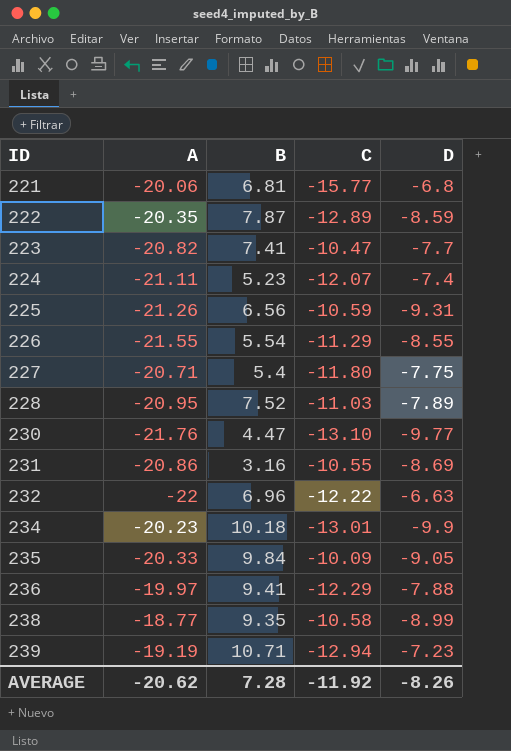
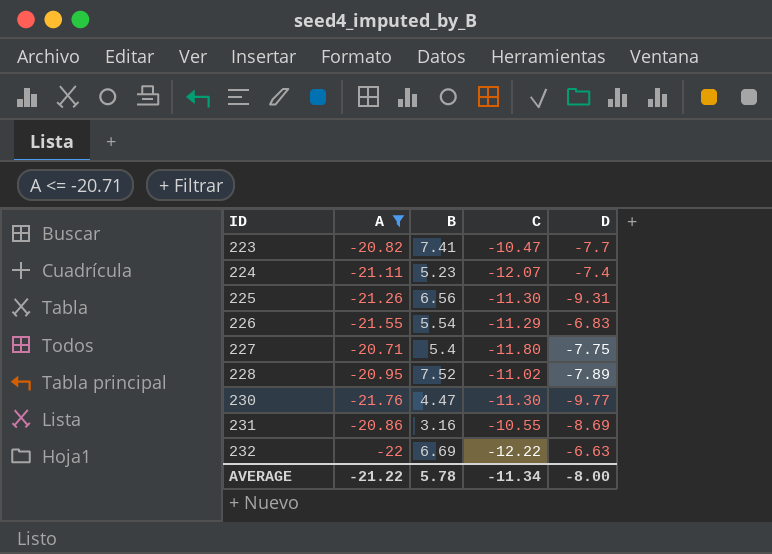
filter: none -> A <= -20.71
225 | C: -10.59 -> -11.30
226 | D: -8.55 -> -6.83
228 | C: -11.03 -> -11.02
230 | C: -13.10 -> -11.30
232 | B: 6.96 -> 6.69
AVERAGE | A: -20.62 -> -21.22
AVERAGE | B: 7.28 -> 5.78
AVERAGE | C: -11.92 -> -11.34
AVERAGE | D: -8.26 -> -8.00

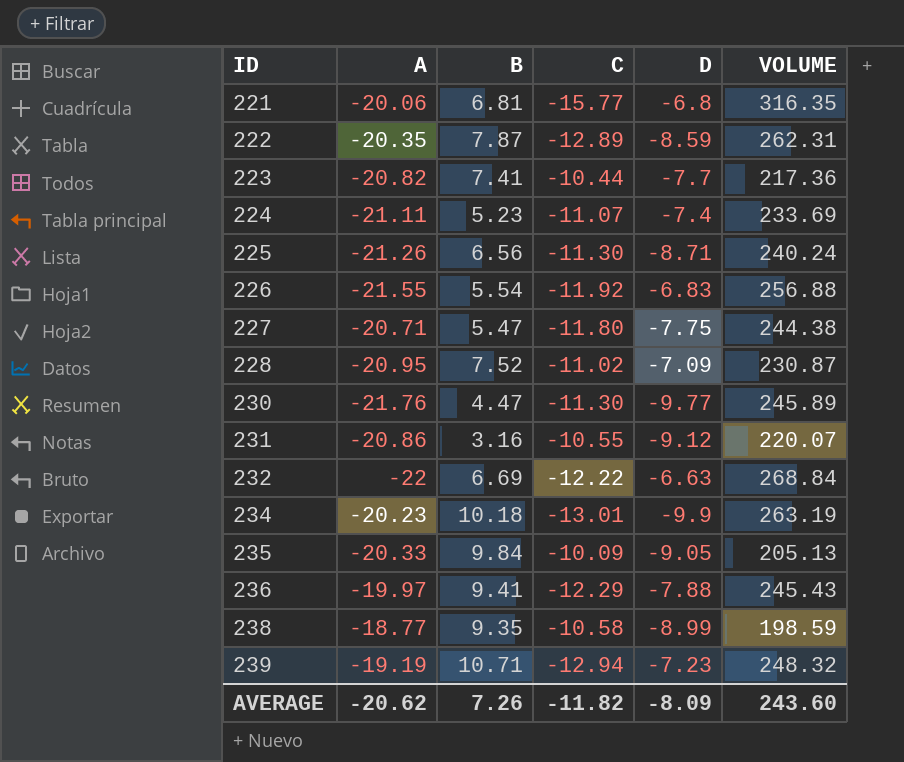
filter: A <= -20.71 -> none
column VOLUME | formula: none -> [A] * [C]
223 | C: -10.47 -> -10.44
224 | C: -12.07 -> -11.07
225 | D: -9.31 -> -8.71
226 | C: -11.29 -> -11.92
227 | B: 5.4 -> 5.47
228 | D: -7.89 -> -7.09
231 | D: -8.69 -> -9.12
AVERAGE | A: -21.22 -> -20.62
AVERAGE | B: 5.78 -> 7.26
AVERAGE | C: -11.34 -> -11.82
AVERAGE | D: -8.00 -> -8.09

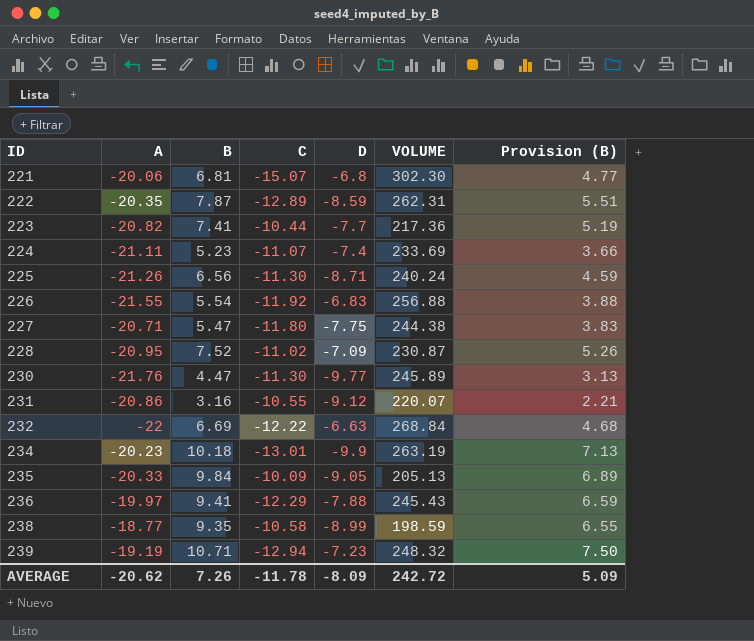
column Provision (B) | formula: none -> [B] * 0.7
221 | C: -15.77 -> -15.07
221 | VOLUME: 316.35 -> 302.30
AVERAGE | C: -11.82 -> -11.78
AVERAGE | VOLUME: 243.60 -> 242.72

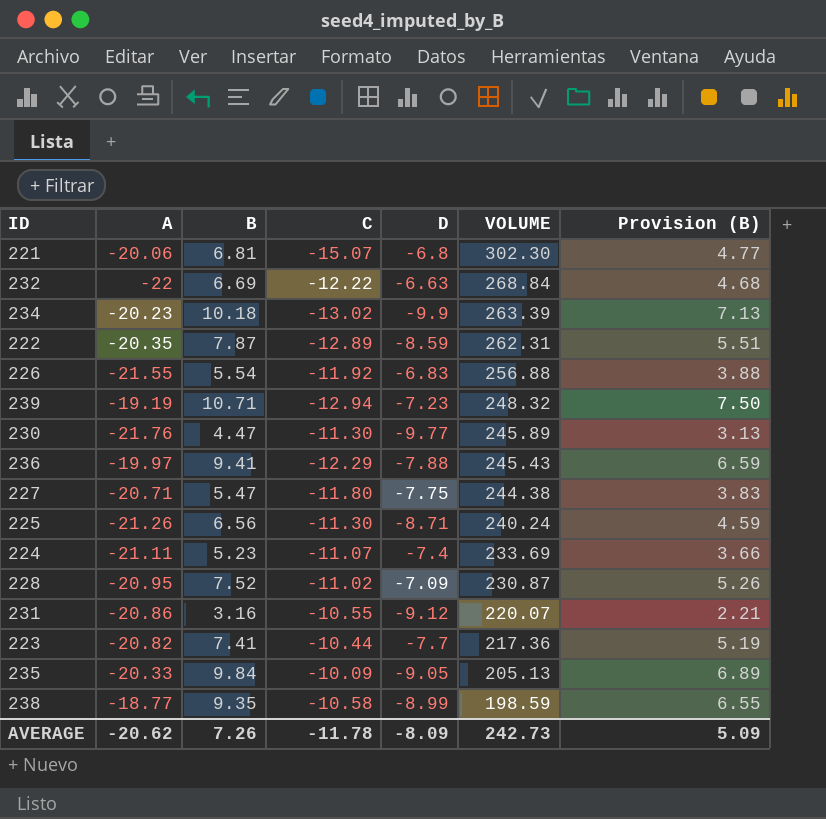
row order: ID ascending -> VOLUME descending
234 | C: -13.01 -> -13.02
234 | VOLUME: 263.19 -> 263.39
AVERAGE | VOLUME: 242.72 -> 242.73

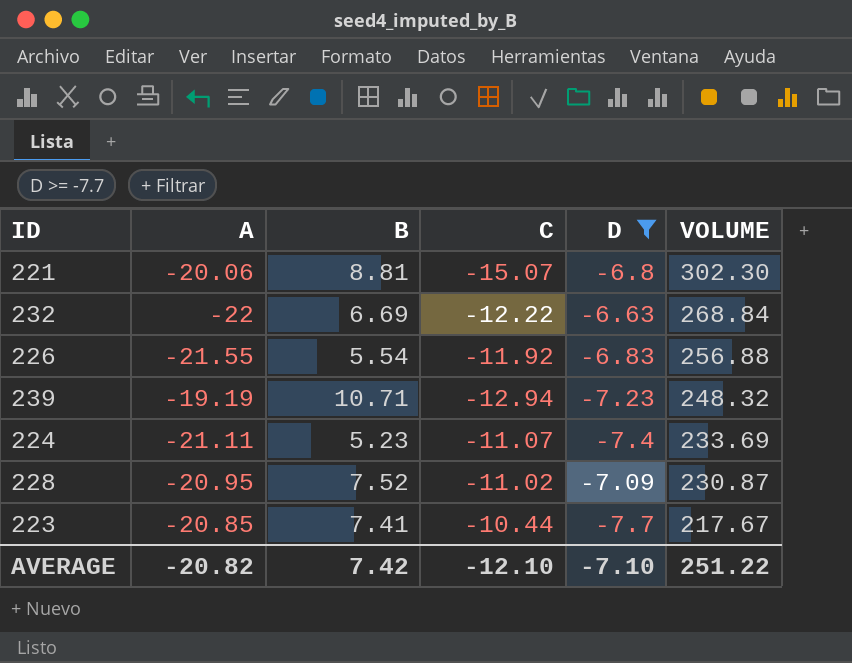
filter: none -> D >= -7.7
column Provision (B) | formula: [B] * 0.7 -> none
221 | B: 6.81 -> 8.81
223 | A: -20.82 -> -20.85
223 | VOLUME: 217.36 -> 217.67
AVERAGE | A: -20.62 -> -20.82
AVERAGE | B: 7.26 -> 7.42
AVERAGE | C: -11.78 -> -12.10
AVERAGE | D: -8.09 -> -7.10
AVERAGE | VOLUME: 242.73 -> 251.22

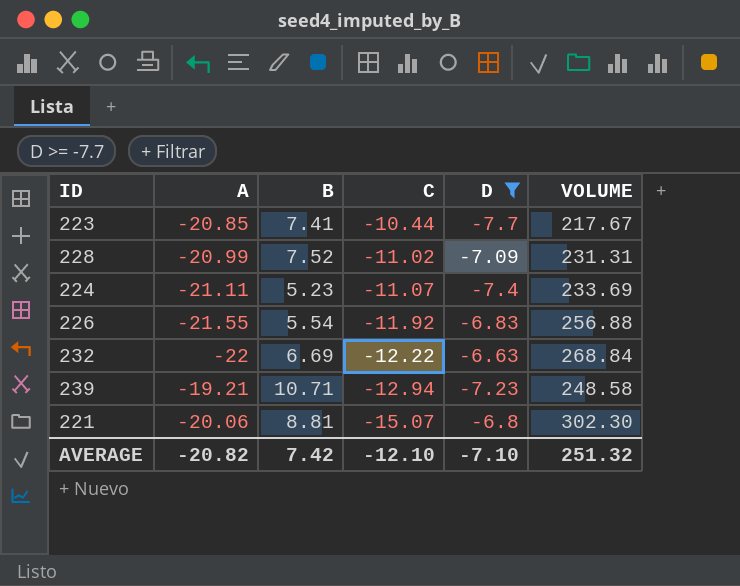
row order: VOLUME descending -> C descending
228 | A: -20.95 -> -20.99
228 | VOLUME: 230.87 -> 231.31
239 | A: -19.19 -> -19.21
239 | VOLUME: 248.32 -> 248.58
AVERAGE | VOLUME: 251.22 -> 251.32

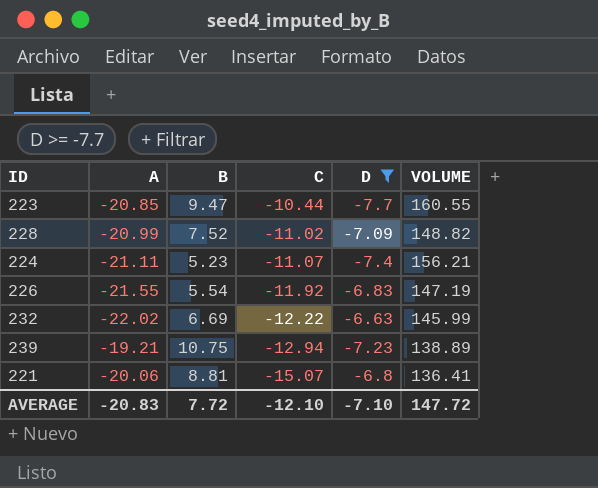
column VOLUME | formula: [A] * [C] -> [A] * [D]
223 | B: 7.41 -> 9.47
232 | A: -22 -> -22.02
239 | B: 10.71 -> 10.75
AVERAGE | A: -20.82 -> -20.83
AVERAGE | B: 7.42 -> 7.72
AVERAGE | VOLUME: 251.32 -> 147.72

